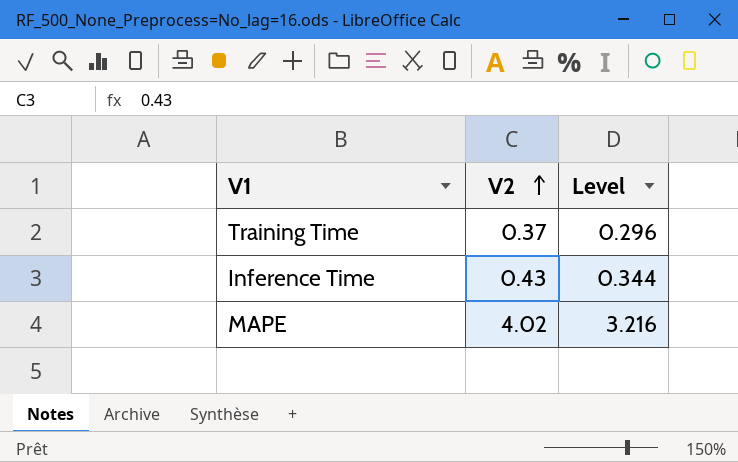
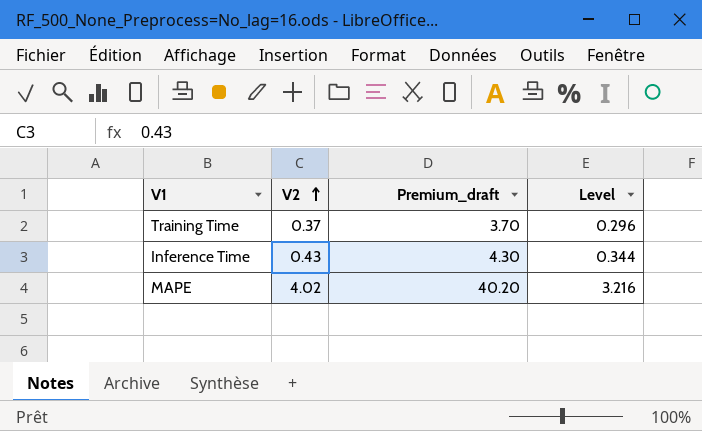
column Premium_draft | formula: none -> [V2] * 10

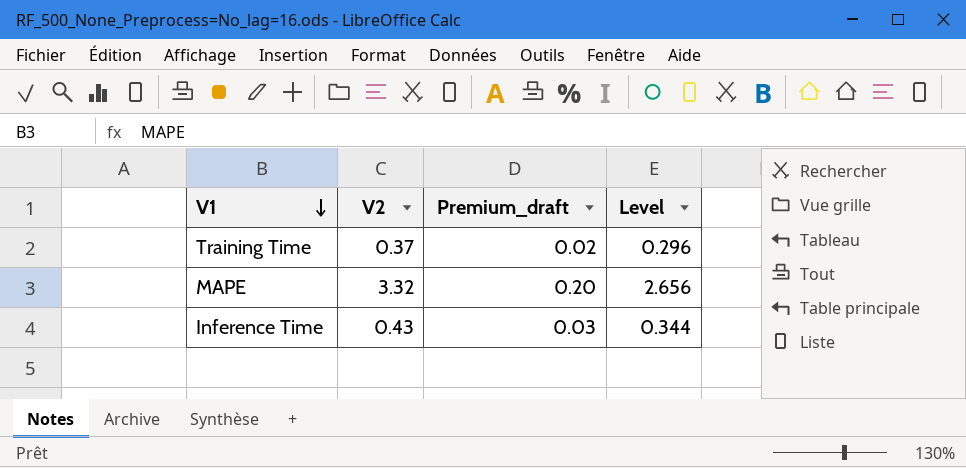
row order: V2 ascending -> V1 descending
column Premium_draft | formula: [V2] * 10 -> [V2] * 0.06
MAPE | V2: 4.02 -> 3.32
MAPE | Level: 3.216 -> 2.656

